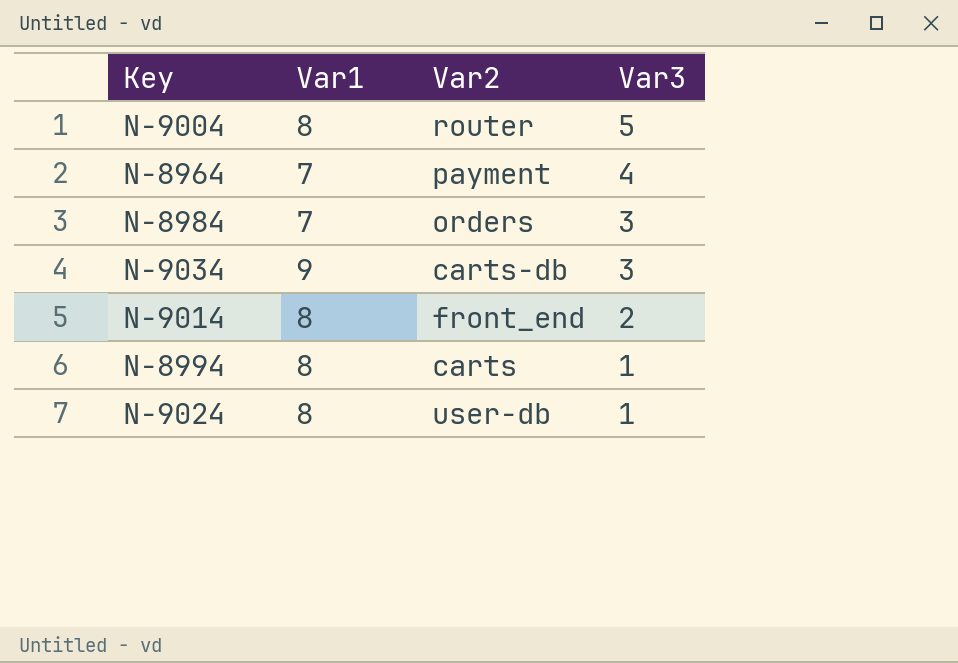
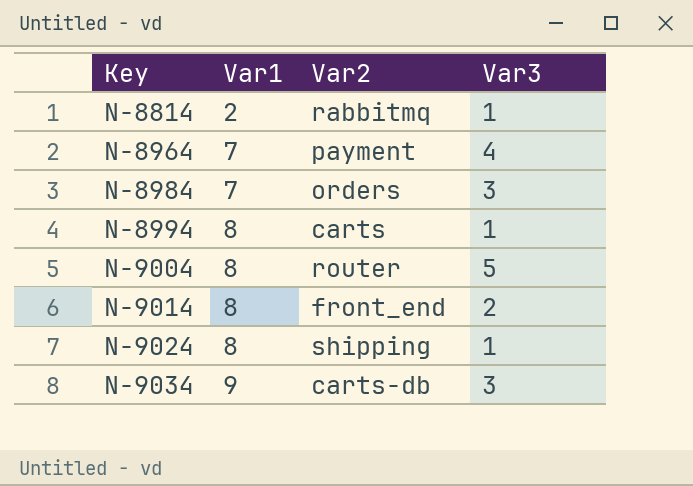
row order: Var3 descending -> Key ascending
row N-8814: none -> 2 | rabbitmq | 1
N-9024 | Var2: user-db -> shipping

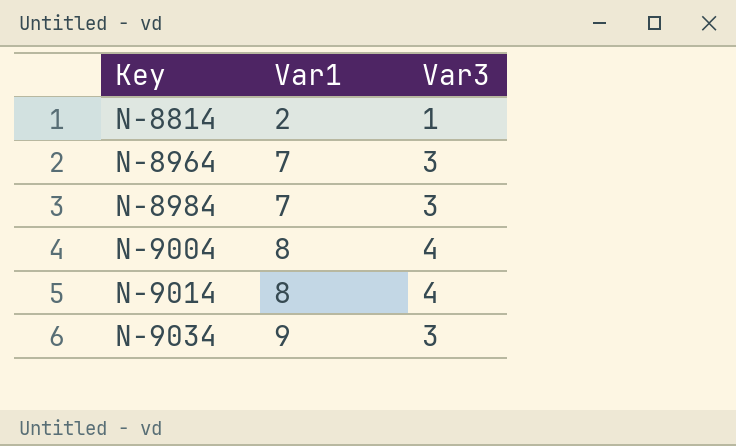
column Var2 | position: 3 -> none
row N-8994: 8 | carts | 1 -> none
row N-9024: 8 | shipping | 1 -> none
N-8964 | Var3: 4 -> 3
N-9004 | Var3: 5 -> 4
N-9014 | Var3: 2 -> 4

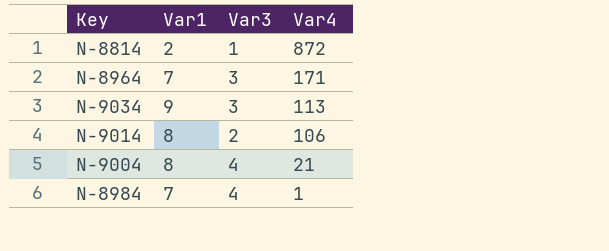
row order: Key ascending -> Var4 descending
column Var4 | position: none -> 4
N-9014 | Var3: 4 -> 2
N-8984 | Var3: 3 -> 4

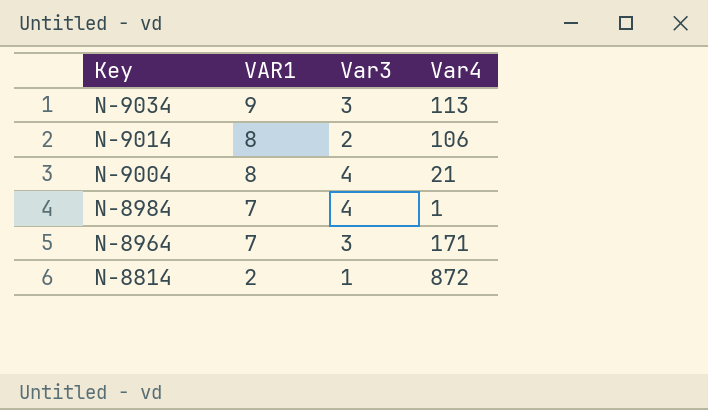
row order: Var4 descending -> Key descending
column name: Var1 -> VAR1

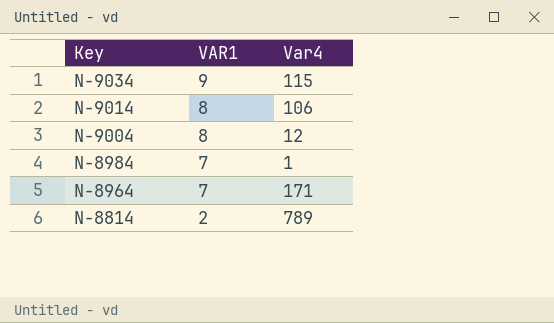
column Var3 | position: 3 -> none
N-9034 | Var4: 113 -> 115
N-9004 | Var4: 21 -> 12
N-8814 | Var4: 872 -> 789

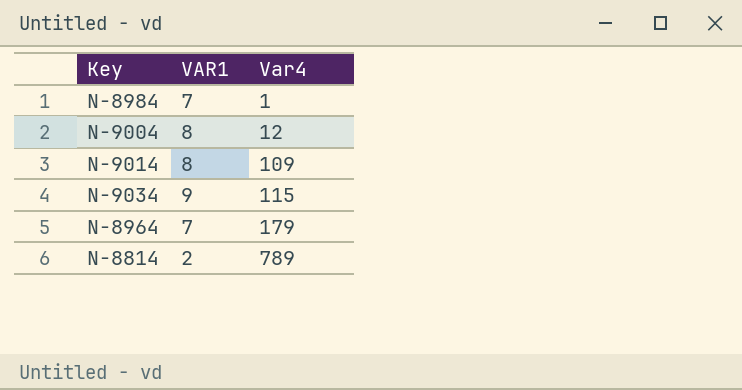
row order: Key descending -> Var4 ascending
N-9014 | Var4: 106 -> 109
N-8964 | Var4: 171 -> 179

